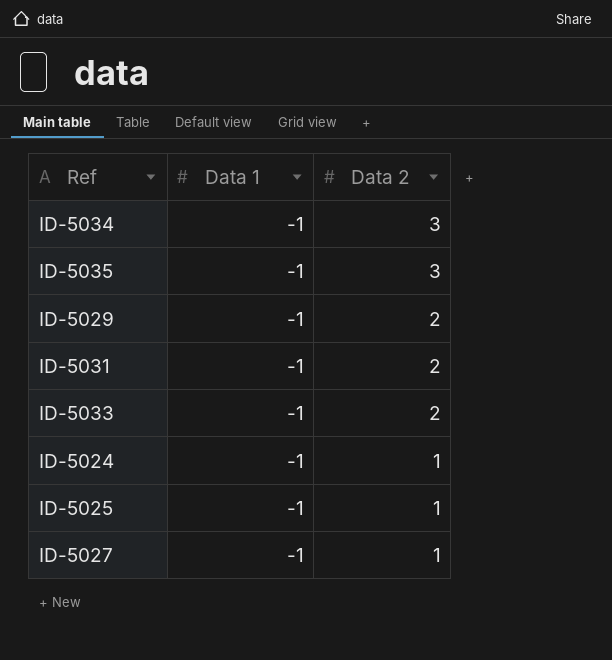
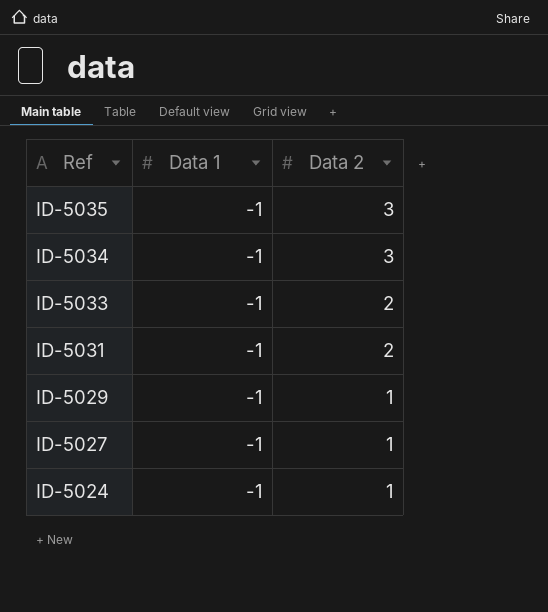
row order: Data 2 descending -> Ref descending
row ID-5025: -1 | 1 -> none
ID-5029 | Data 2: 2 -> 1

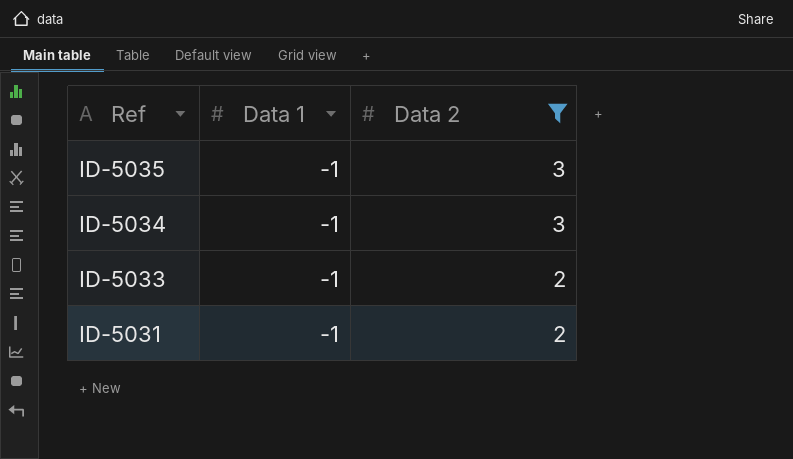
filter: none -> Data 2 != 1

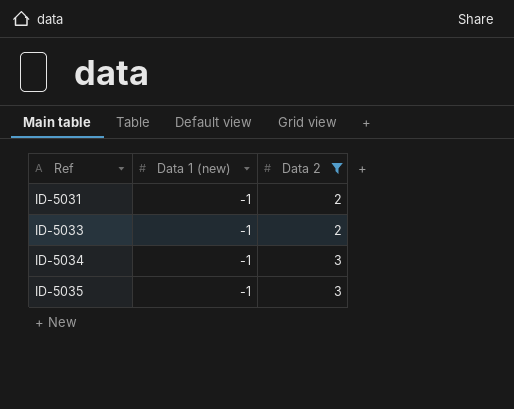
row order: Ref descending -> Ref ascending
column name: Data 1 -> Data 1 (new)

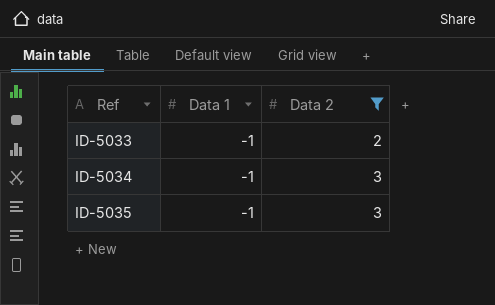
column name: Data 1 (new) -> Data 1
row ID-5031: -1 | 2 -> none

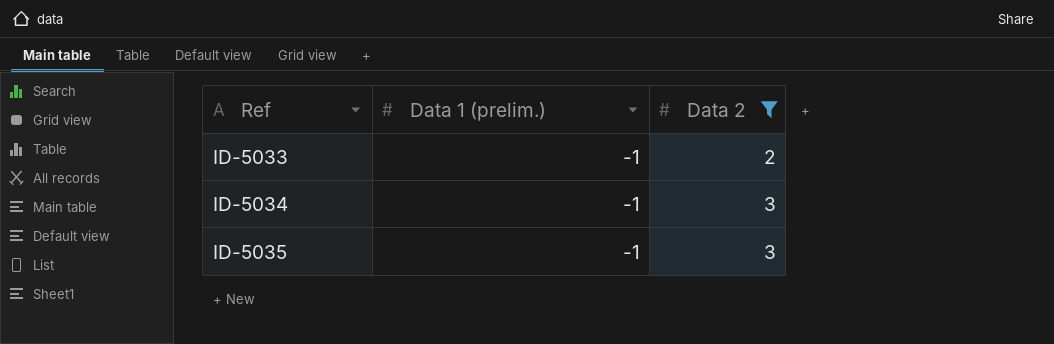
column name: Data 1 -> Data 1 (prelim.)

